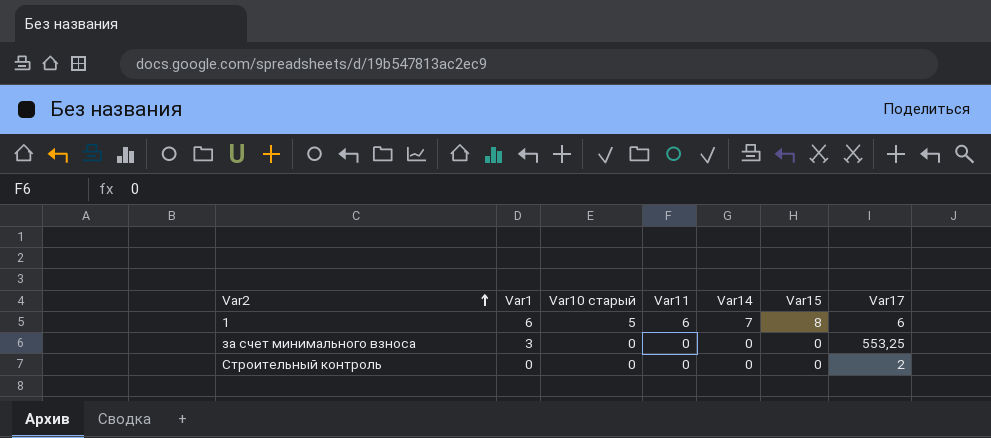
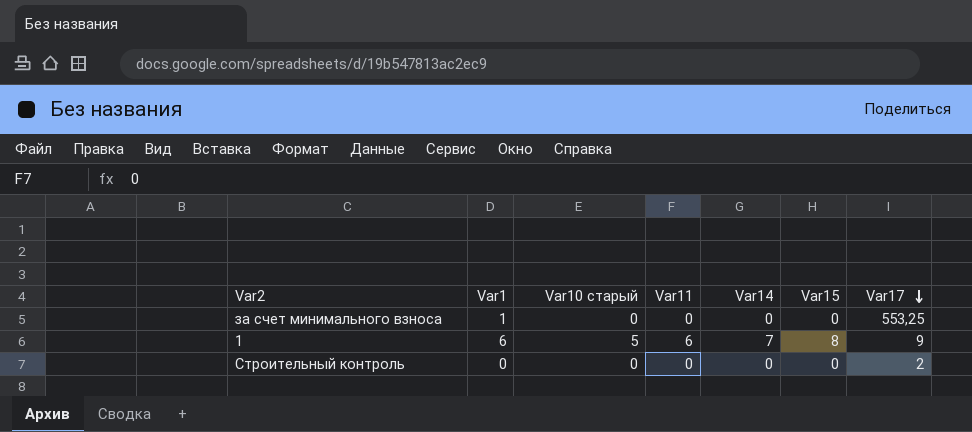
row order: Var2 ascending -> Var17 descending
за счет минимального взноса | Var1: 3 -> 1
1 | Var17: 6 -> 9

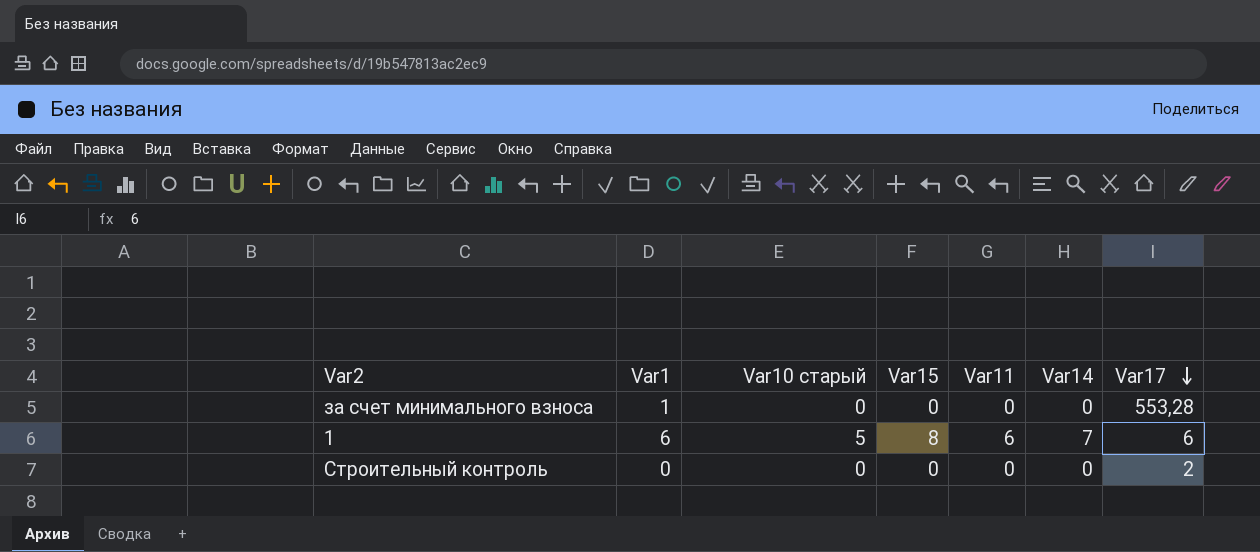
column Var15 | position: 6 -> 4
за счет минимального взноса | Var17: 553,25 -> 553,28
1 | Var17: 9 -> 6

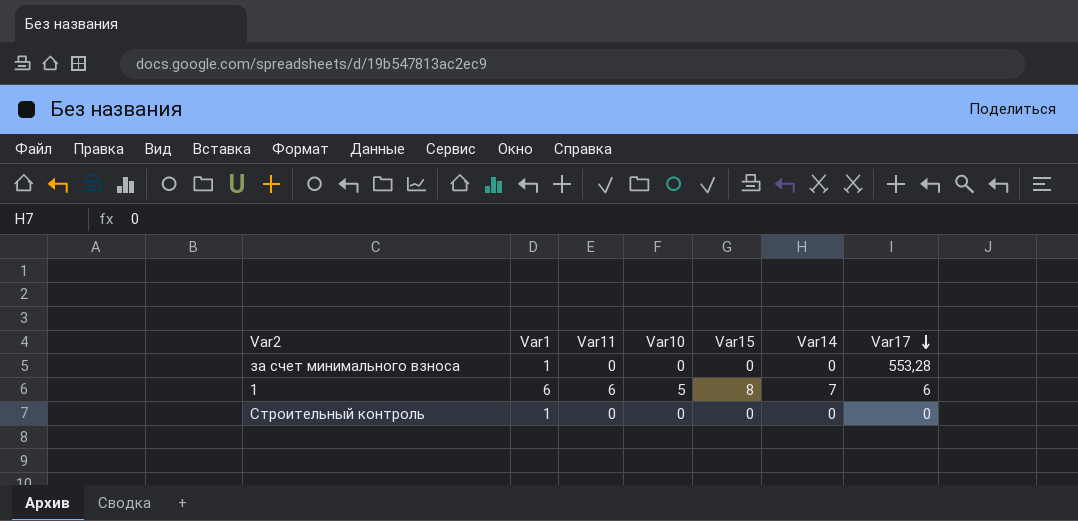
column Var11 | position: 5 -> 3
column name: Var10 старый -> Var10
Строительный контроль | Var1: 0 -> 1
Строительный контроль | Var17: 2 -> 0

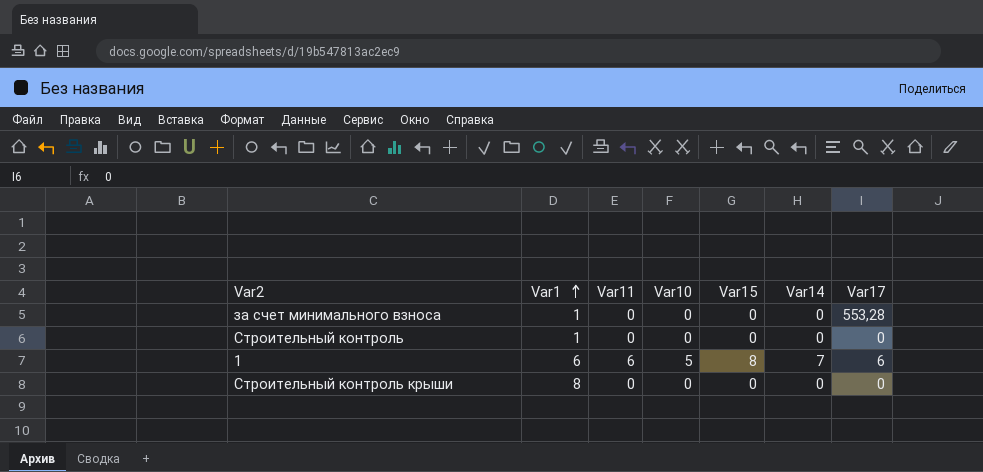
row order: Var17 descending -> Var1 ascending
row Строительный контроль крыши: none -> 8 | 0 | 0 | 0 | 0 | 0

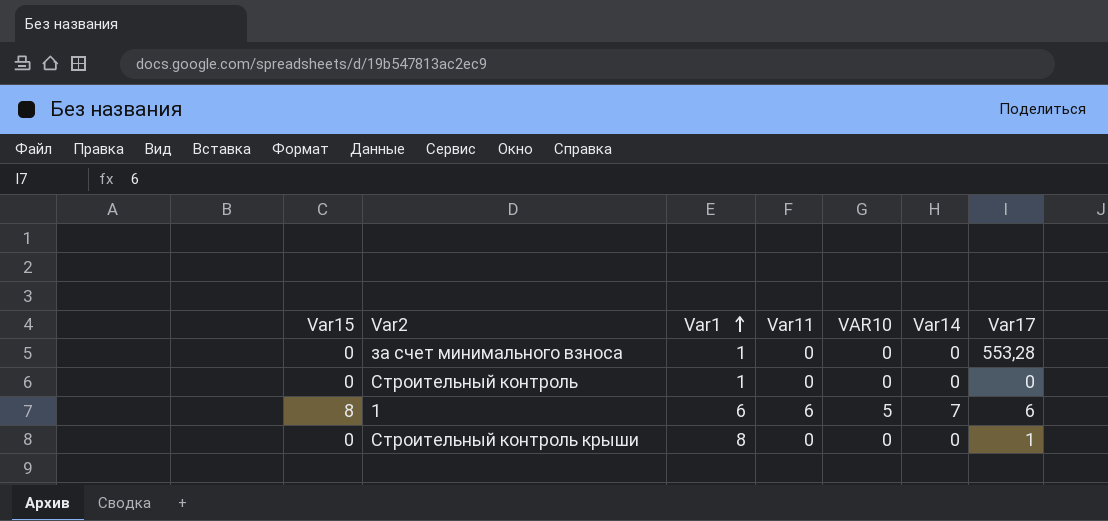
column Var15 | position: 5 -> 1
column name: Var10 -> VAR10
Строительный контроль крыши | Var17: 0 -> 1

